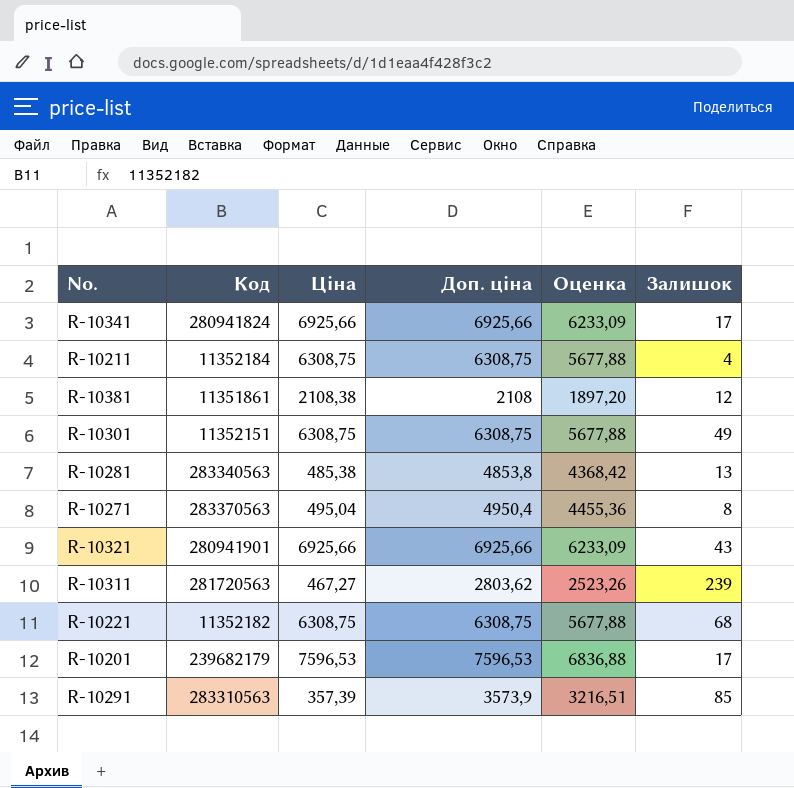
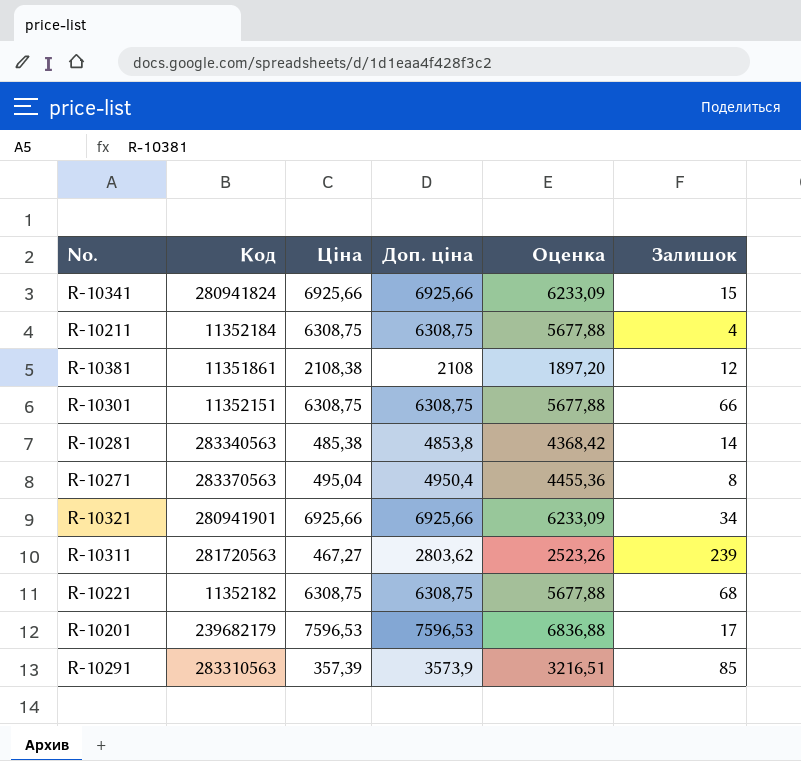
R-10341 | Залишок: 17 -> 15
R-10301 | Залишок: 49 -> 66
R-10281 | Залишок: 13 -> 14
R-10321 | Залишок: 43 -> 34

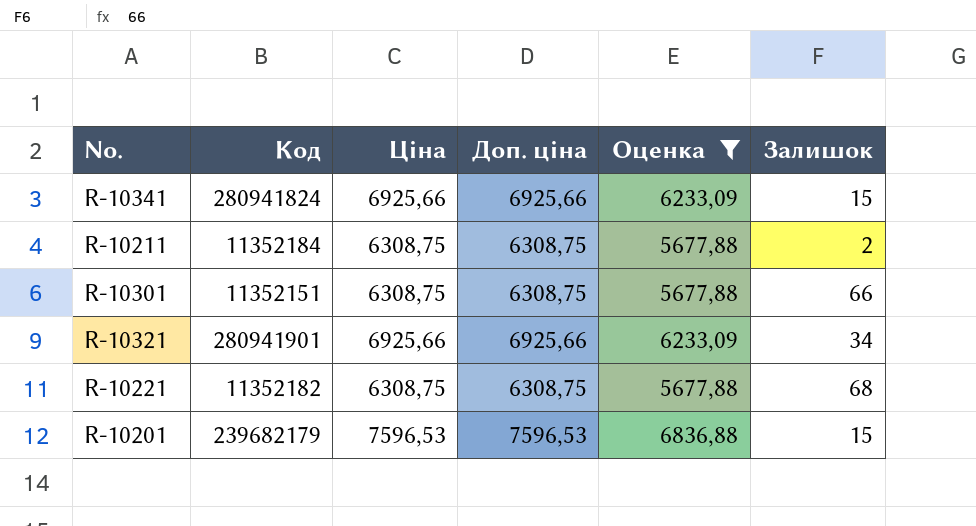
filter: none -> Оценка >= 5677,88
R-10211 | Залишок: 4 -> 2
R-10201 | Залишок: 17 -> 15

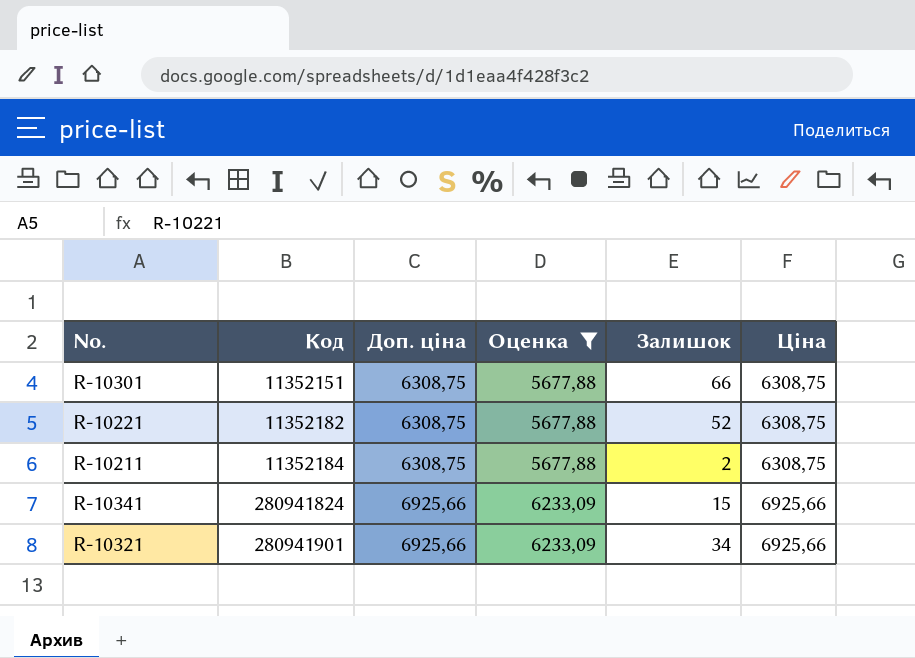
row order: none -> Код ascending
column Ціна | position: 3 -> 6
row R-10201: 239682179 | 7596,53 | 7596,53 | 6836,88 | 15 -> none
R-10221 | Залишок: 68 -> 52

